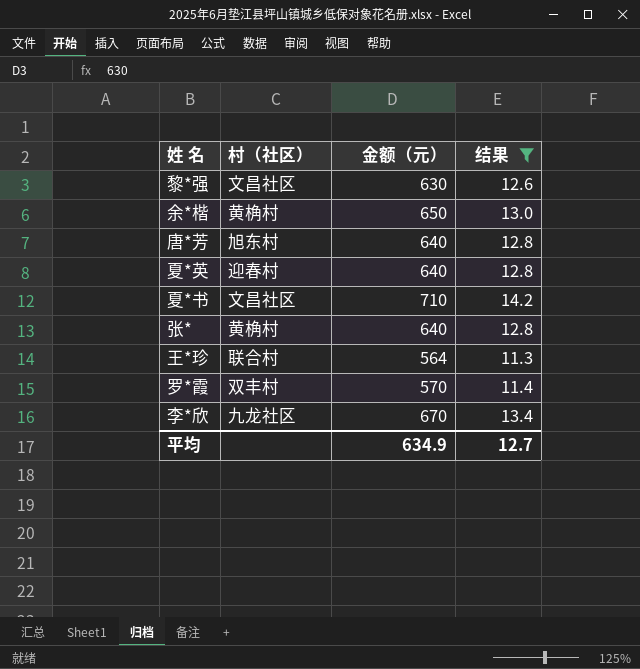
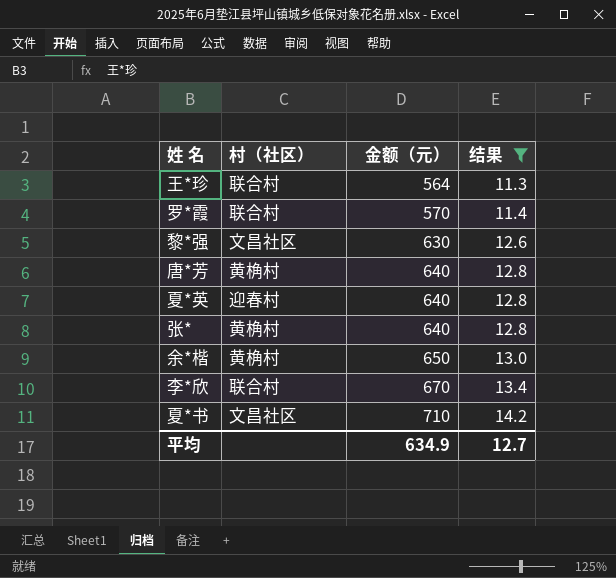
row order: none -> 金额（元） ascending
罗*霞 | 村（社区）: 双丰村 -> 联合村
唐*芳 | 村（社区）: 旭东村 -> 黄桷村
李*欣 | 村（社区）: 九龙社区 -> 联合村

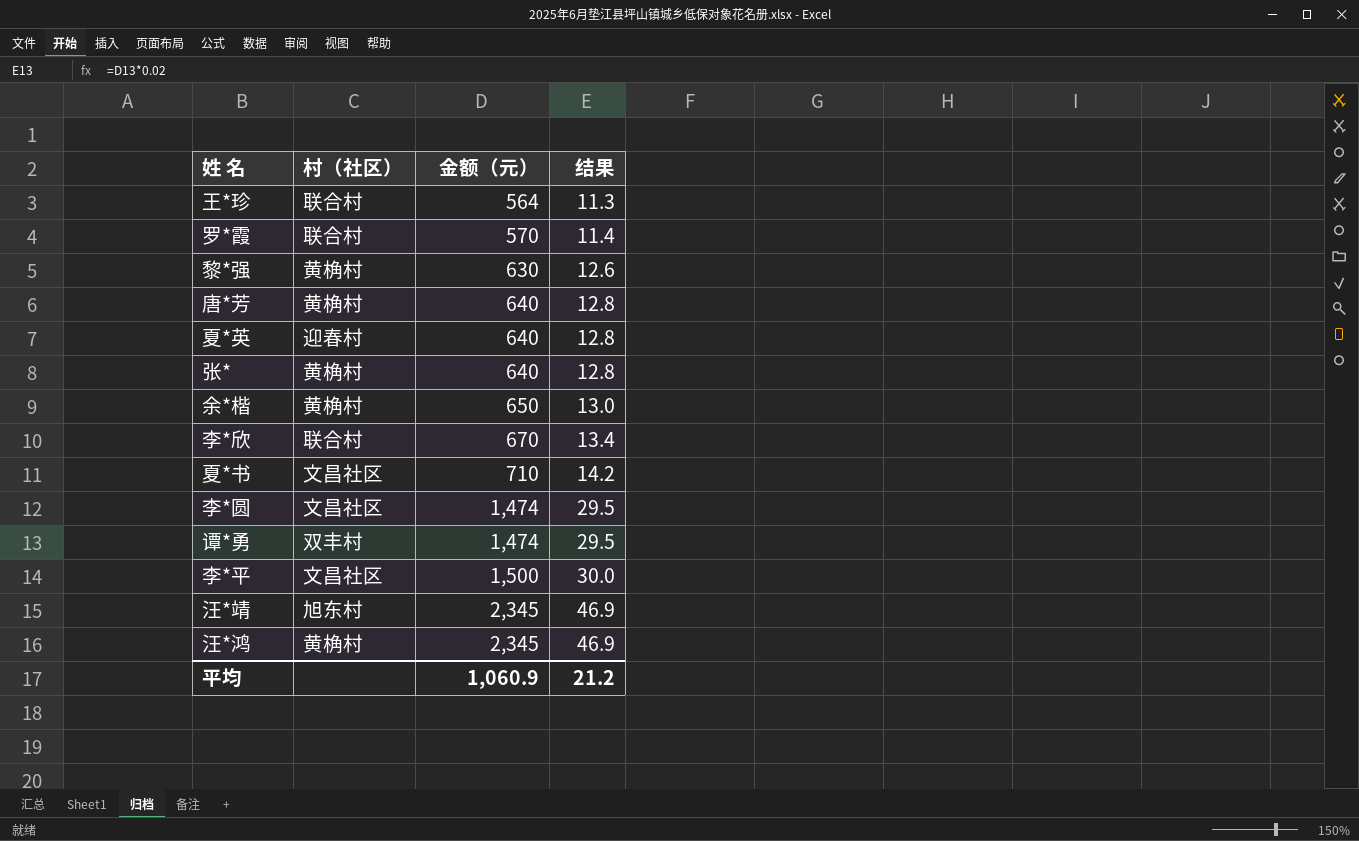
filter: 结果 <= 14.2 -> none
黎*强 | 村（社区）: 文昌社区 -> 黄桷村
平均 | 金额（元）: 634.9 -> 1,060.9
平均 | 结果: 12.7 -> 21.2

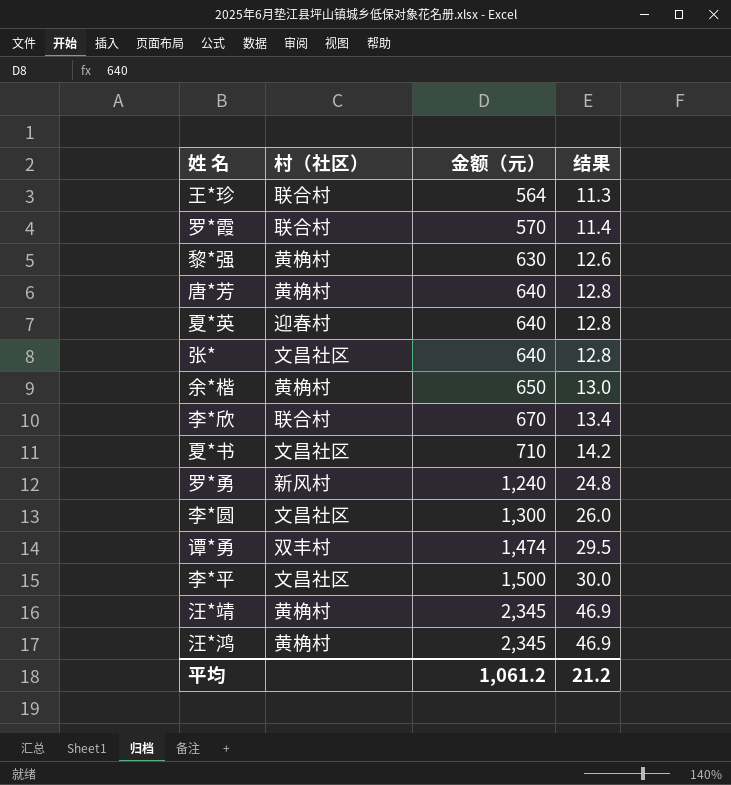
张* | 村（社区）: 黄桷村 -> 文昌社区
row 罗*勇: none -> 新风村 | 1,240 | 24.8
李*圆 | 金额（元）: 1,474 -> 1,300
李*圆 | 结果: 29.5 -> 26.0
汪*靖 | 村（社区）: 旭东村 -> 黄桷村
平均 | 金额（元）: 1,060.9 -> 1,061.2

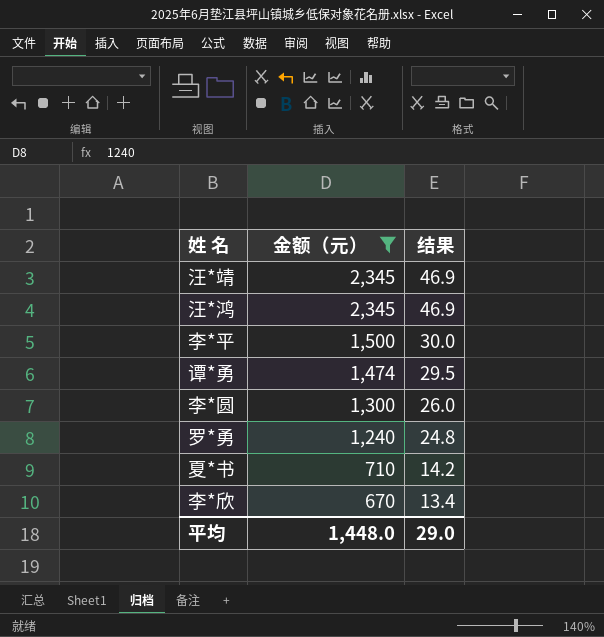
filter: none -> 金额（元） >= 670
row order: 金额（元） ascending -> 金额（元） descending
column 村（社区） | position: 2 -> none
平均 | 金额（元）: 1,061.2 -> 1,448.0
平均 | 结果: 21.2 -> 29.0

